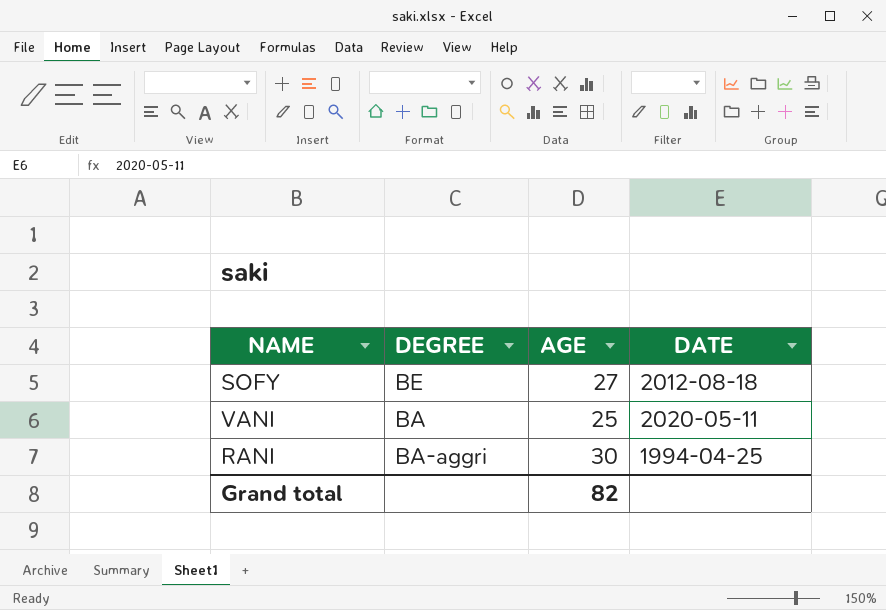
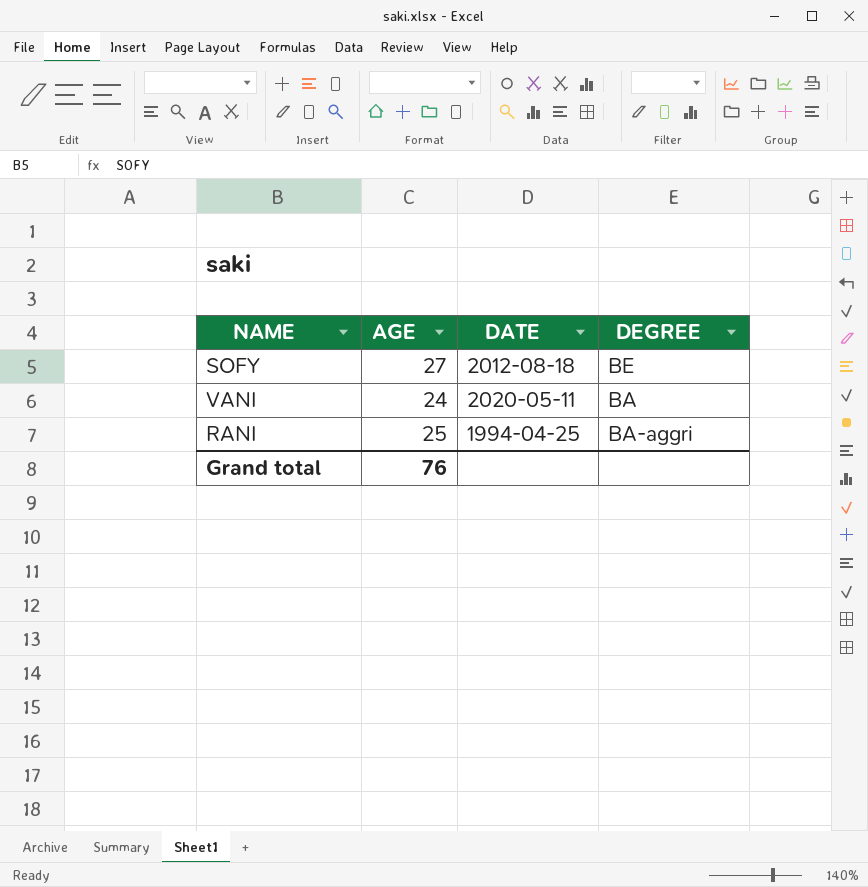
column DEGREE | position: 2 -> 4
VANI | AGE: 25 -> 24
RANI | AGE: 30 -> 25
Grand total | AGE: 82 -> 76

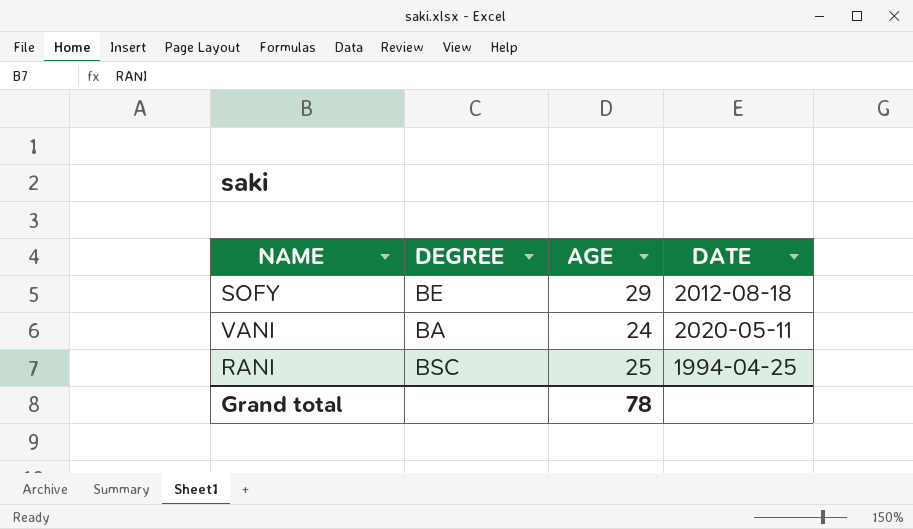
column DEGREE | position: 4 -> 2
SOFY | AGE: 27 -> 29
RANI | DEGREE: BA-aggri -> BSC
Grand total | AGE: 76 -> 78

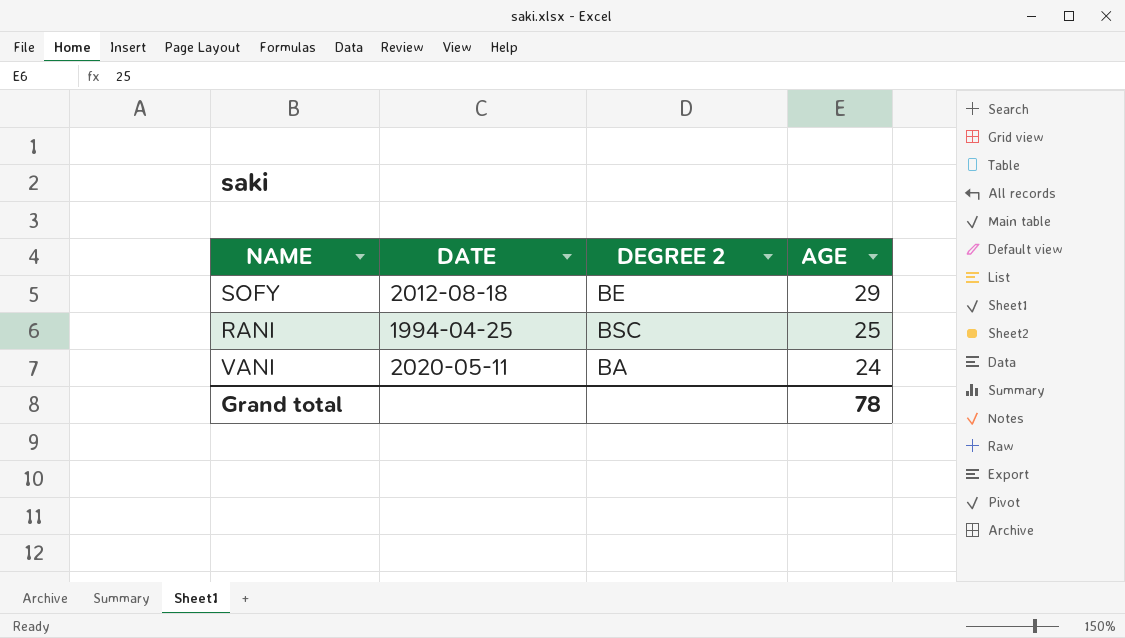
row order: none -> AGE descending
column DATE | position: 4 -> 2
column name: DEGREE -> DEGREE 2

